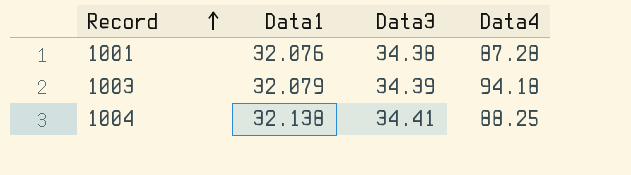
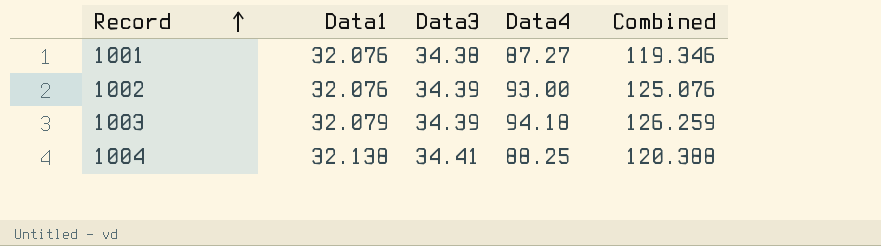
column Combined | formula: none -> [Data1] + [Data4]
1001 | Data4: 87.28 -> 87.27
row 1002: none -> 32.076 | 34.39 | 93.00 | 125.076

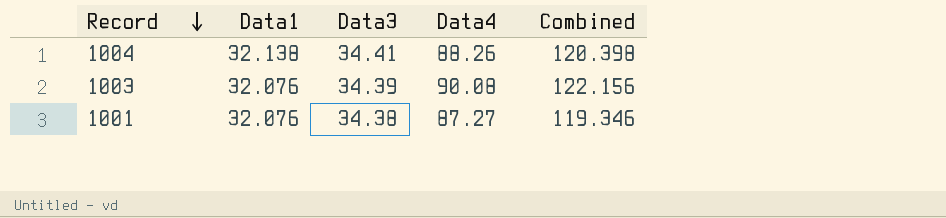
row order: Record ascending -> Record descending
row 1002: 32.076 | 34.39 | 93.00 | 125.076 -> none
1004 | Data4: 88.25 -> 88.26
1004 | Combined: 120.388 -> 120.398
1003 | Data1: 32.079 -> 32.076
1003 | Data4: 94.18 -> 90.08
1003 | Combined: 126.259 -> 122.156

